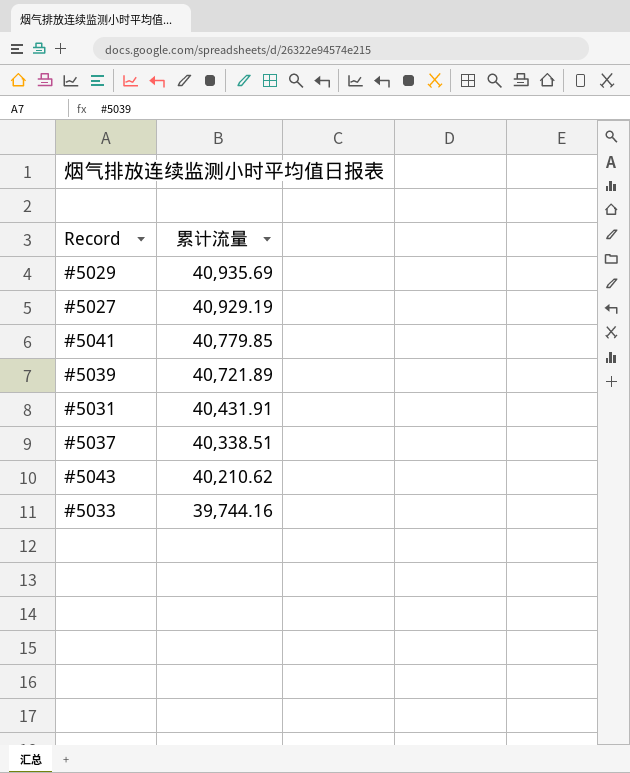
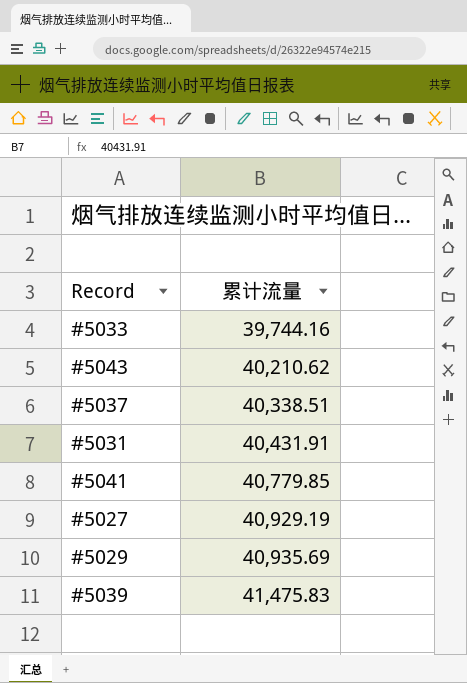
row order: 累计流量 descending -> 累计流量 ascending
#5039 | 累计流量: 40,721.89 -> 41,475.83

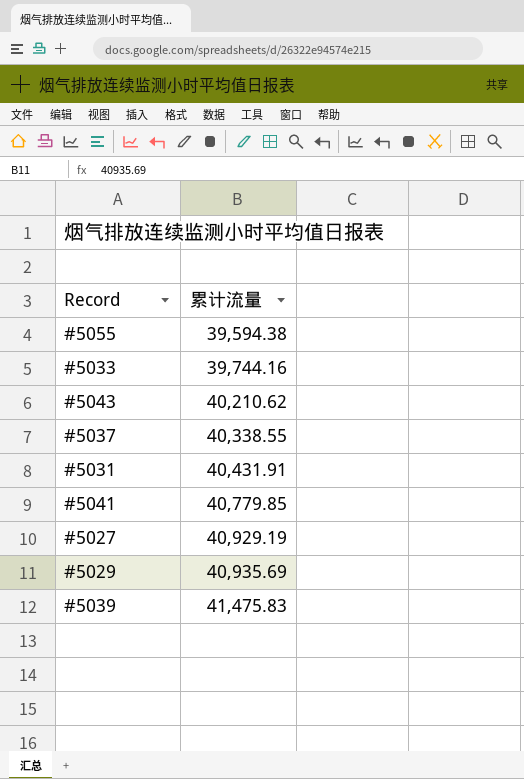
row #5055: none -> 39,594.38
#5037 | 累计流量: 40,338.51 -> 40,338.55

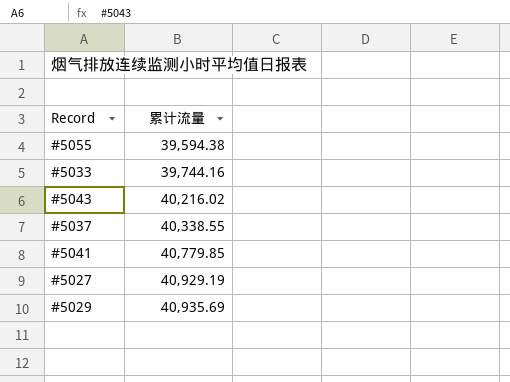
row #5031: 40,431.91 -> none
row #5039: 41,475.83 -> none
#5043 | 累计流量: 40,210.62 -> 40,216.02

